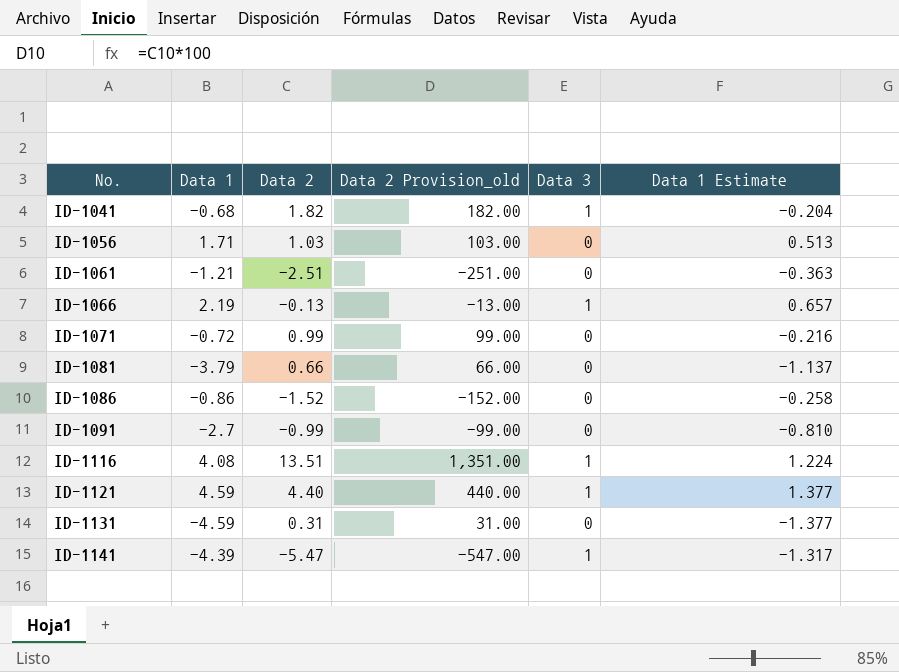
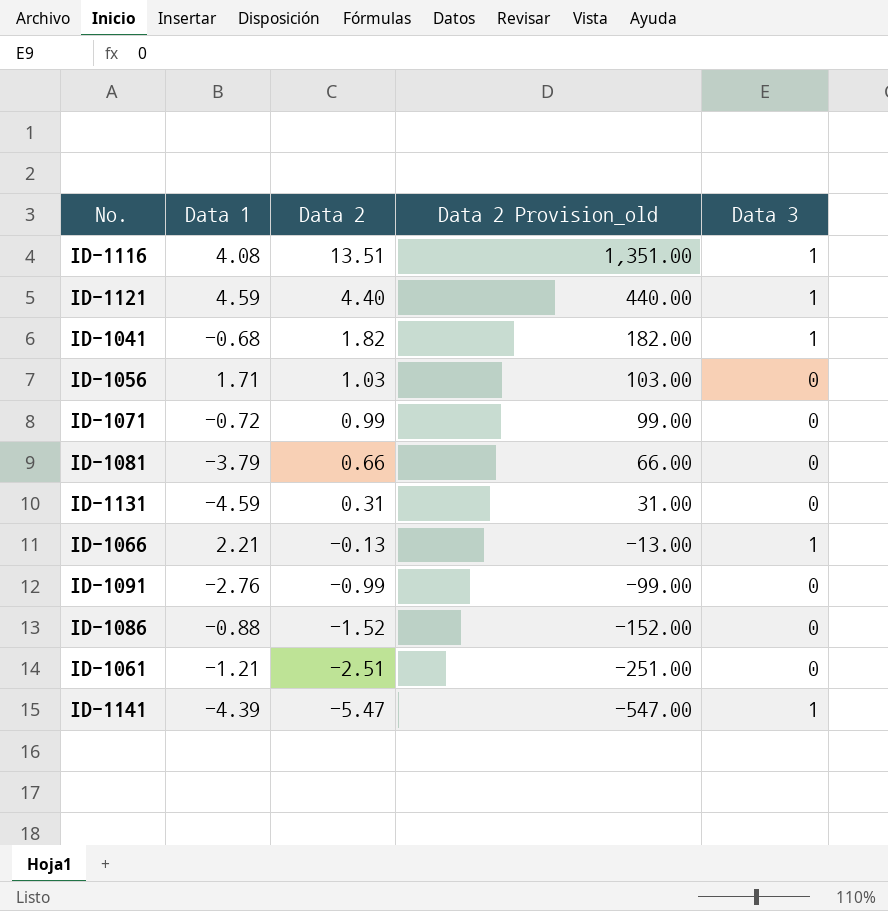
row order: No. ascending -> Data 2 descending
column Data 1 Estimate | formula: [Data 1] * 0.3 -> none
ID-1066 | Data 1: 2.19 -> 2.21
ID-1091 | Data 1: -2.7 -> -2.76
ID-1086 | Data 1: -0.86 -> -0.88

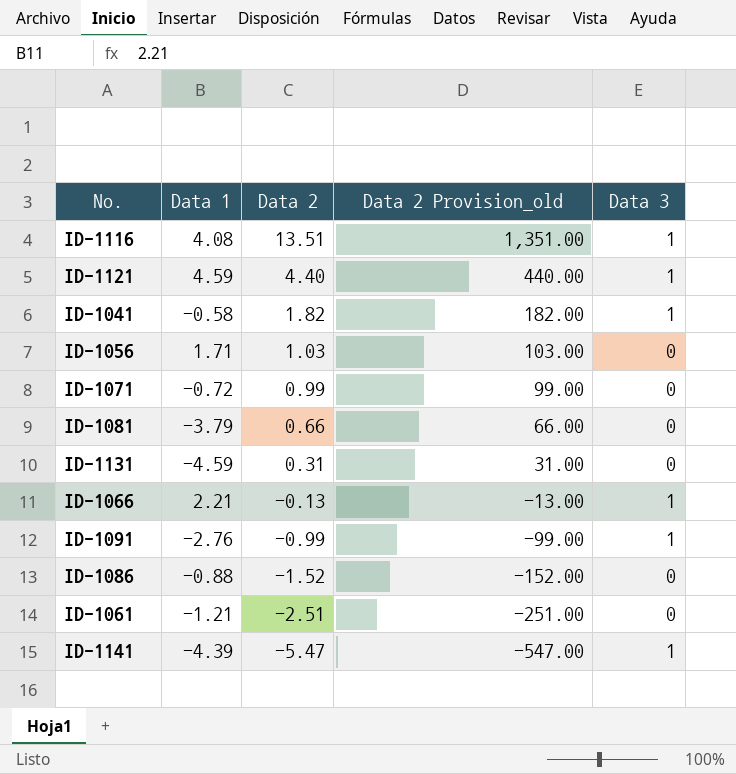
ID-1041 | Data 1: -0.68 -> -0.58
ID-1091 | Data 3: 0 -> 1

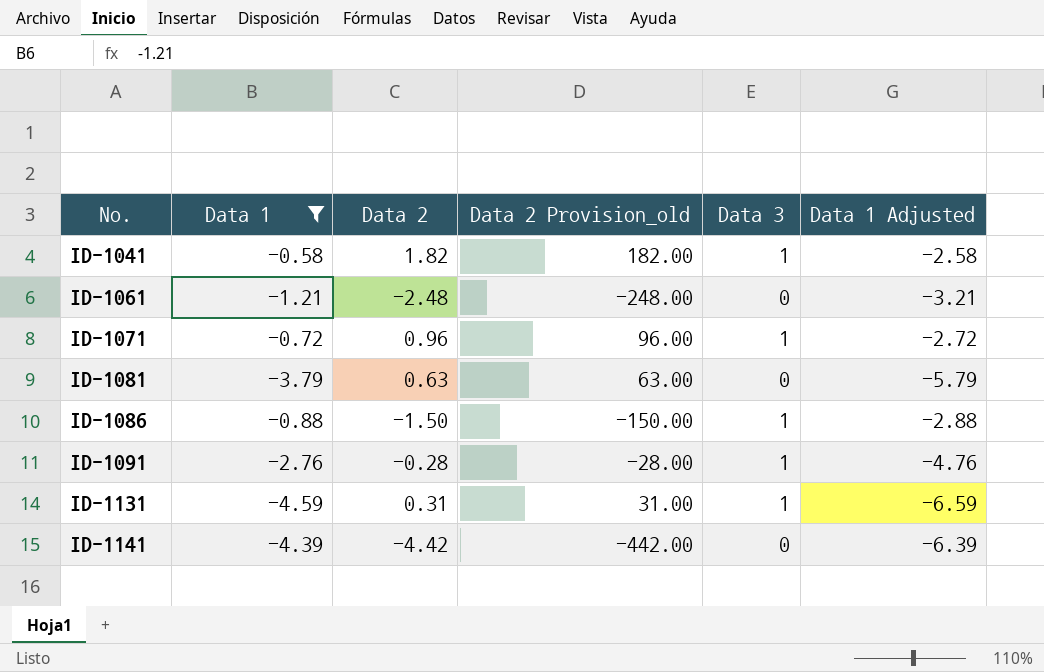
filter: none -> Data 1 <= -0.58
row order: Data 2 descending -> No. ascending
column Data 1 Adjusted | formula: none -> [Data 1] - 2
ID-1061 | Data 2: -2.51 -> -2.48
ID-1061 | Data 2 Provision_old: -251.00 -> -248.00
ID-1071 | Data 2: 0.99 -> 0.96
ID-1071 | Data 2 Provision_old: 99.00 -> 96.00
ID-1071 | Data 3: 0 -> 1
ID-1081 | Data 2: 0.66 -> 0.63
ID-1081 | Data 2 Provision_old: 66.00 -> 63.00
ID-1086 | Data 2: -1.52 -> -1.50
ID-1086 | Data 2 Provision_old: -152.00 -> -150.00
ID-1086 | Data 3: 0 -> 1
ID-1091 | Data 2: -0.99 -> -0.28
ID-1091 | Data 2 Provision_old: -99.00 -> -28.00
ID-1131 | Data 3: 0 -> 1
ID-1141 | Data 2: -5.47 -> -4.42
ID-1141 | Data 2 Provision_old: -547.00 -> -442.00
ID-1141 | Data 3: 1 -> 0

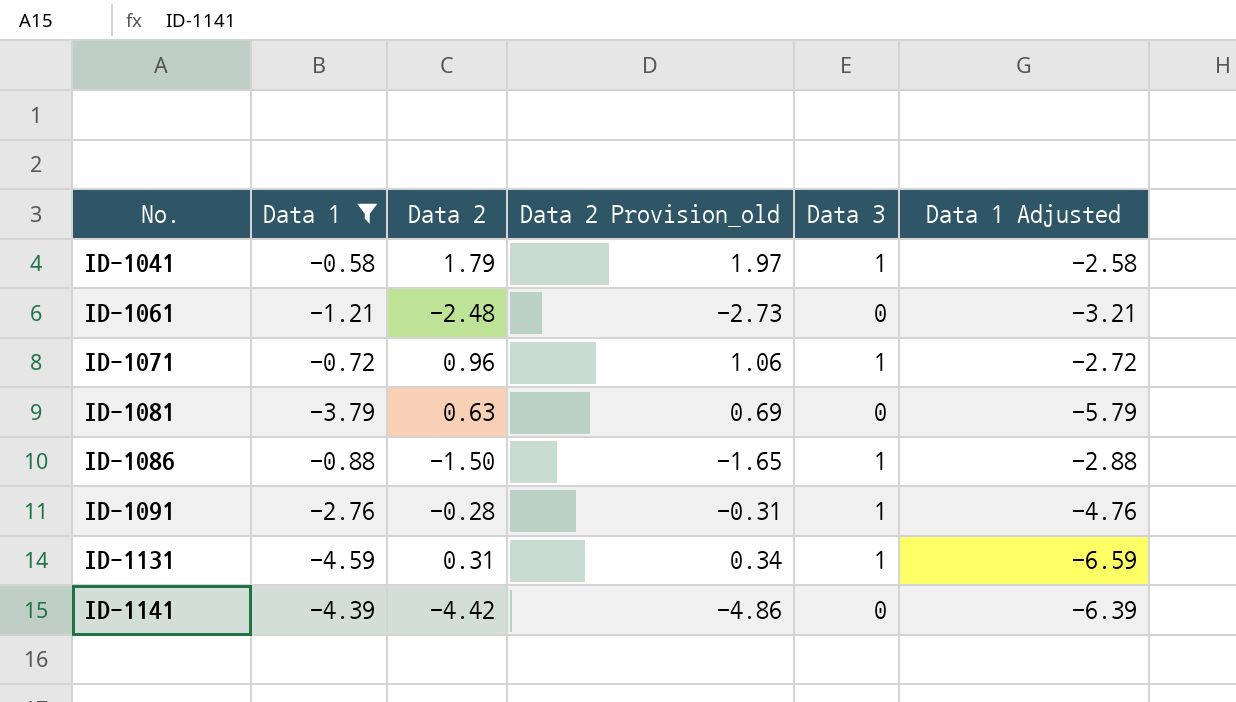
column Data 2 Provision_old | formula: [Data 2] * 100 -> [Data 2] * 1.1
ID-1041 | Data 2: 1.82 -> 1.79

